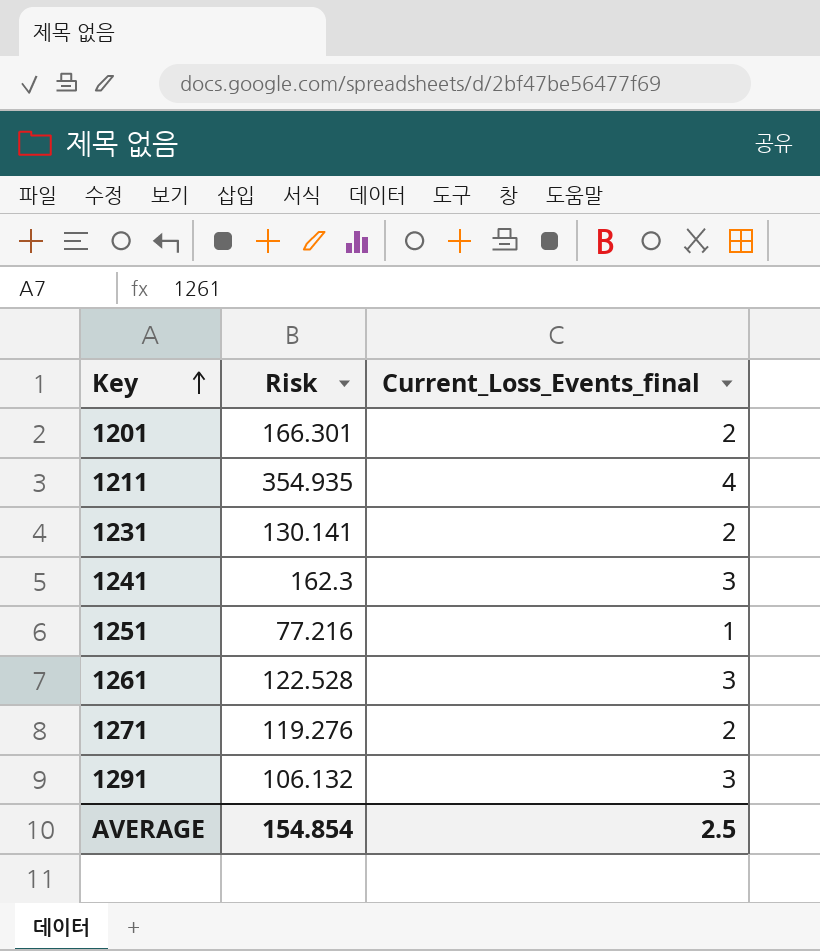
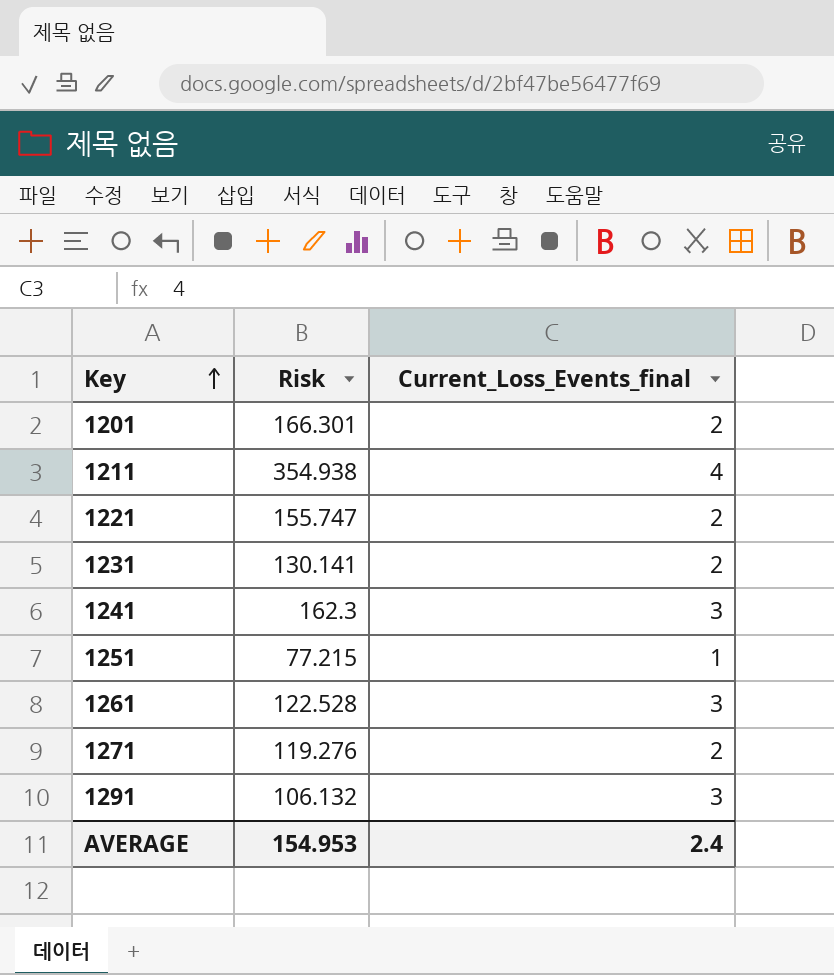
1211 | Risk: 354.935 -> 354.938
row 1221: none -> 155.747 | 2
1251 | Risk: 77.216 -> 77.215
AVERAGE | Risk: 154.854 -> 154.953
AVERAGE | Current_Loss_Events_final: 2.5 -> 2.4

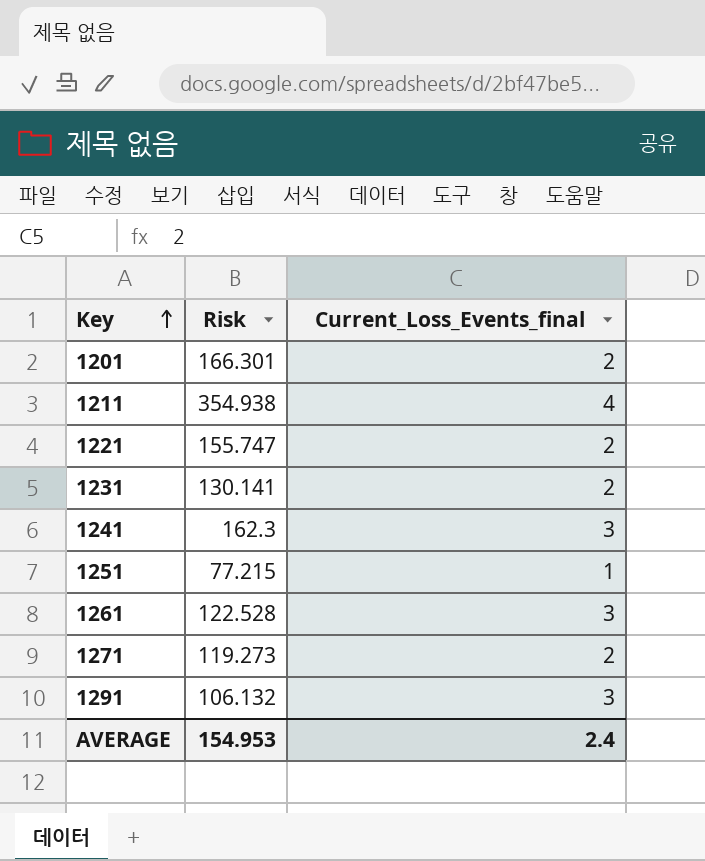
1271 | Risk: 119.276 -> 119.273

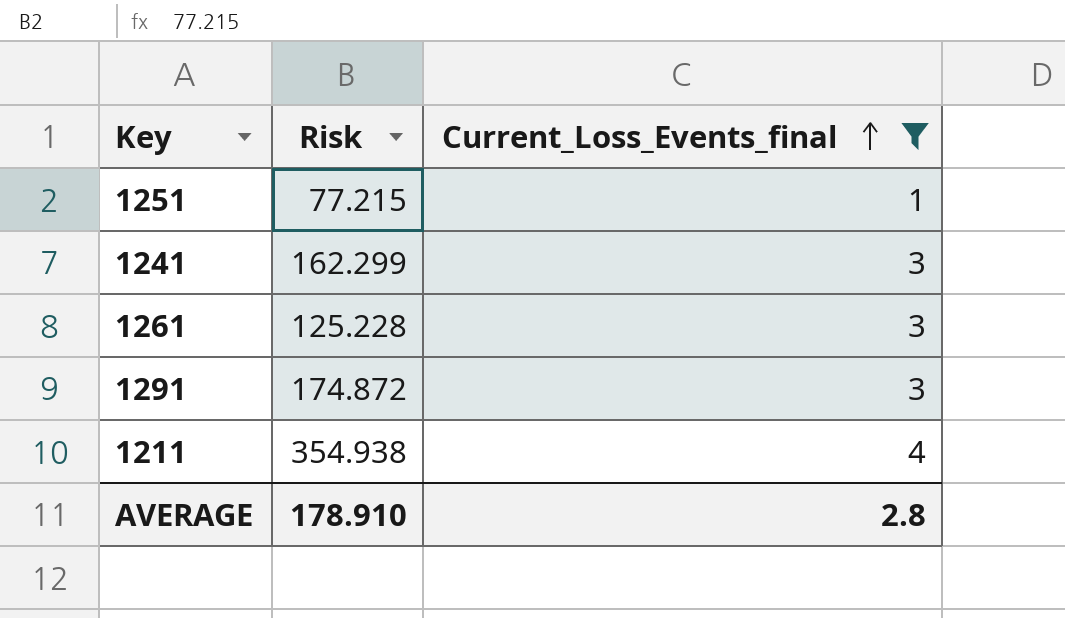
filter: none -> Current_Loss_Events_final != 2
row order: Key ascending -> Current_Loss_Events_final ascending
1241 | Risk: 162.3 -> 162.299
1261 | Risk: 122.528 -> 125.228
1291 | Risk: 106.132 -> 174.872
AVERAGE | Risk: 154.953 -> 178.910
AVERAGE | Current_Loss_Events_final: 2.4 -> 2.8

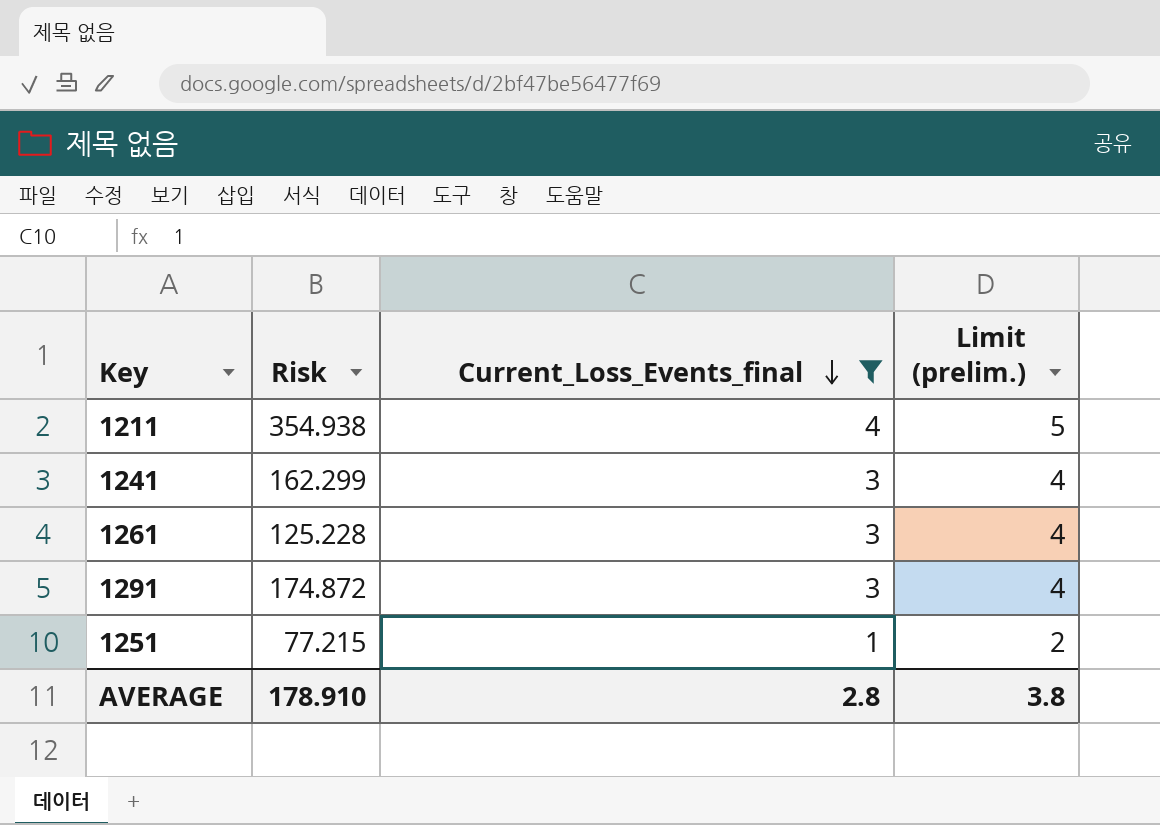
row order: Current_Loss_Events_final ascending -> Current_Loss_Events_final descending
column Limit (prelim.) | formula: none -> [Current_Loss_Events_final] + 1

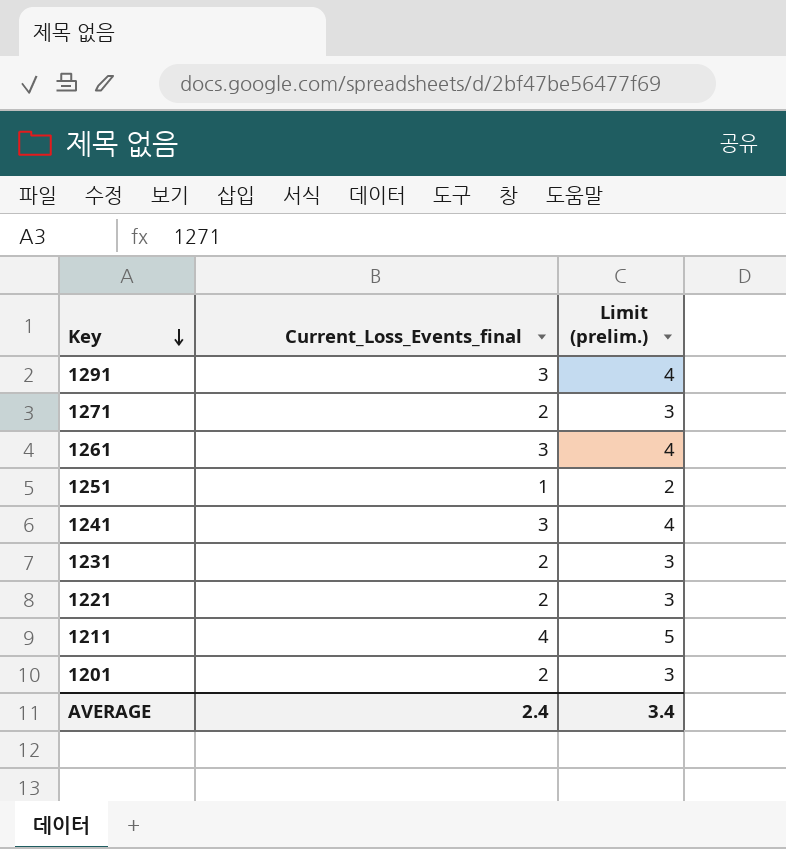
filter: Current_Loss_Events_final != 2 -> none
row order: Current_Loss_Events_final descending -> Key descending
column Risk | position: 2 -> none
AVERAGE | Current_Loss_Events_final: 2.8 -> 2.4
AVERAGE | Limit (prelim.): 3.8 -> 3.4

